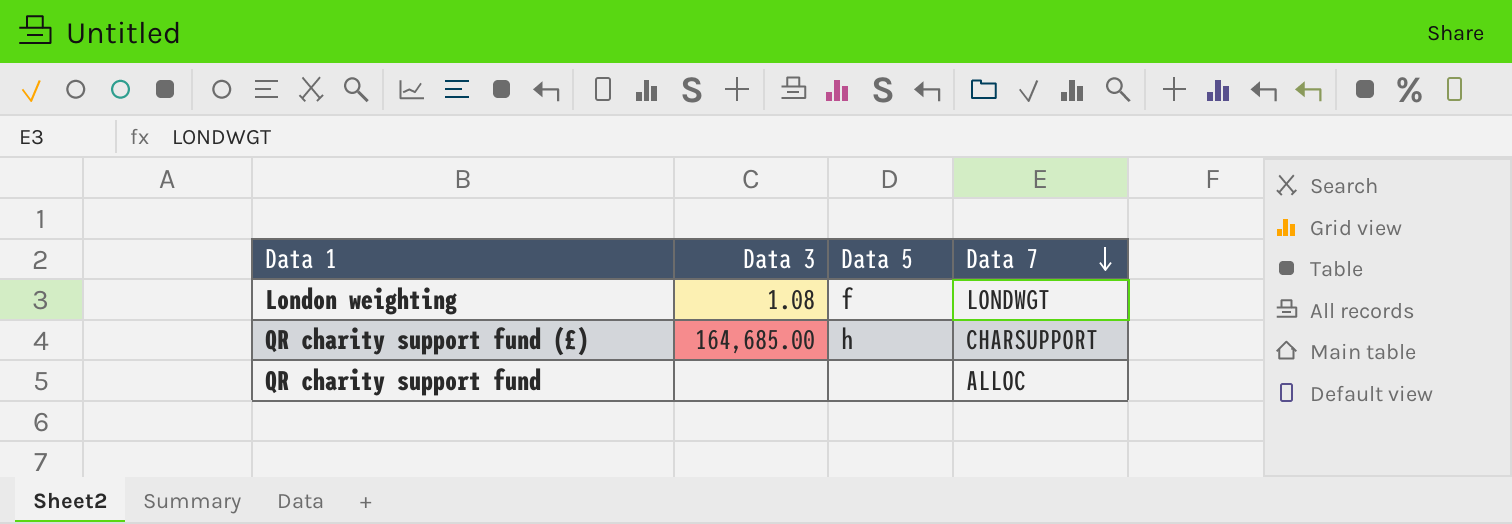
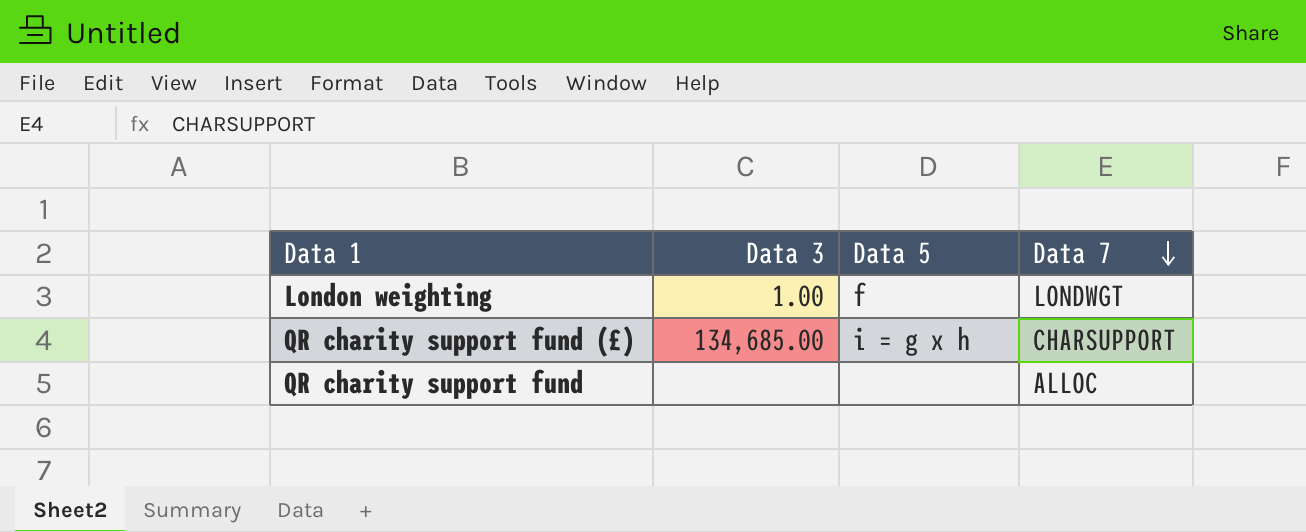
London weighting | Data 3: 1.08 -> 1.00
QR charity support fund (£) | Data 3: 164,685.00 -> 134,685.00
QR charity support fund (£) | Data 5: h -> i = g x h

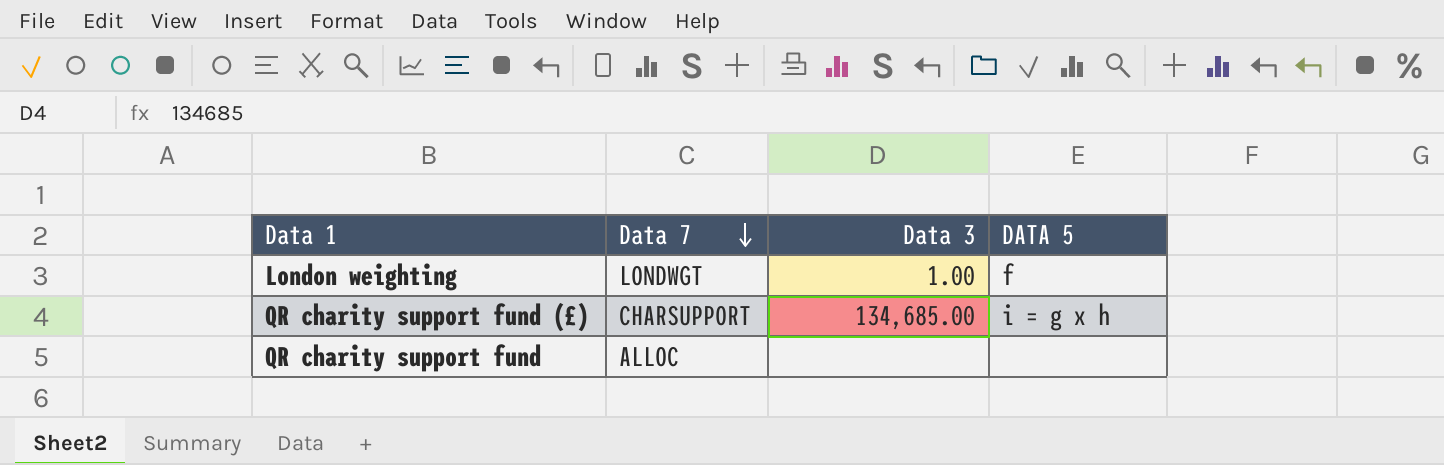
column Data 7 | position: 4 -> 2
column name: Data 5 -> DATA 5

